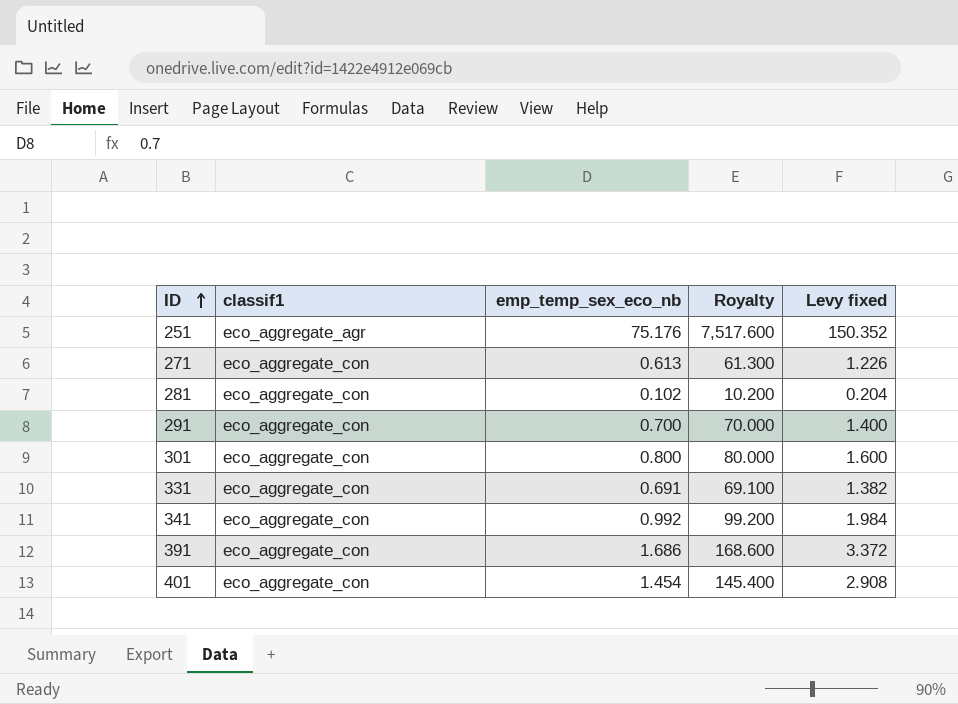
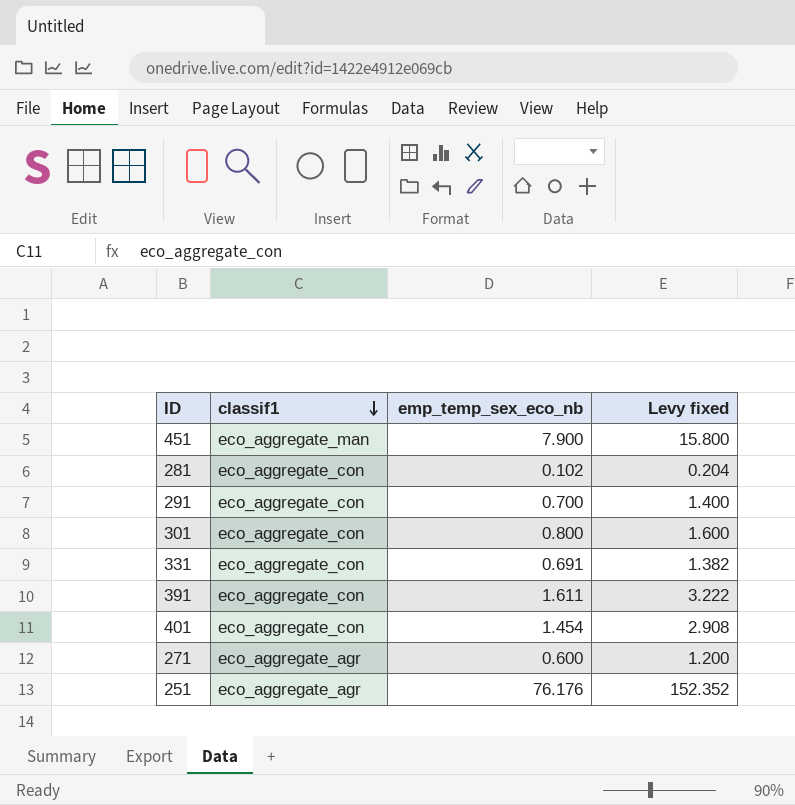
row order: ID ascending -> classif1 descending
column Royalty | formula: [emp_temp_sex_eco_nb] * 100 -> none
row 341: eco_aggregate_con | 0.992 | 99.200 | 1.984 -> none
row 451: none -> eco_aggregate_man | 7.900 | 15.800
391 | emp_temp_sex_eco_nb: 1.686 -> 1.611
391 | Levy fixed: 3.372 -> 3.222
271 | classif1: eco_aggregate_con -> eco_aggregate_agr
271 | emp_temp_sex_eco_nb: 0.613 -> 0.600
271 | Levy fixed: 1.226 -> 1.200
251 | emp_temp_sex_eco_nb: 75.176 -> 76.176
251 | Levy fixed: 150.352 -> 152.352

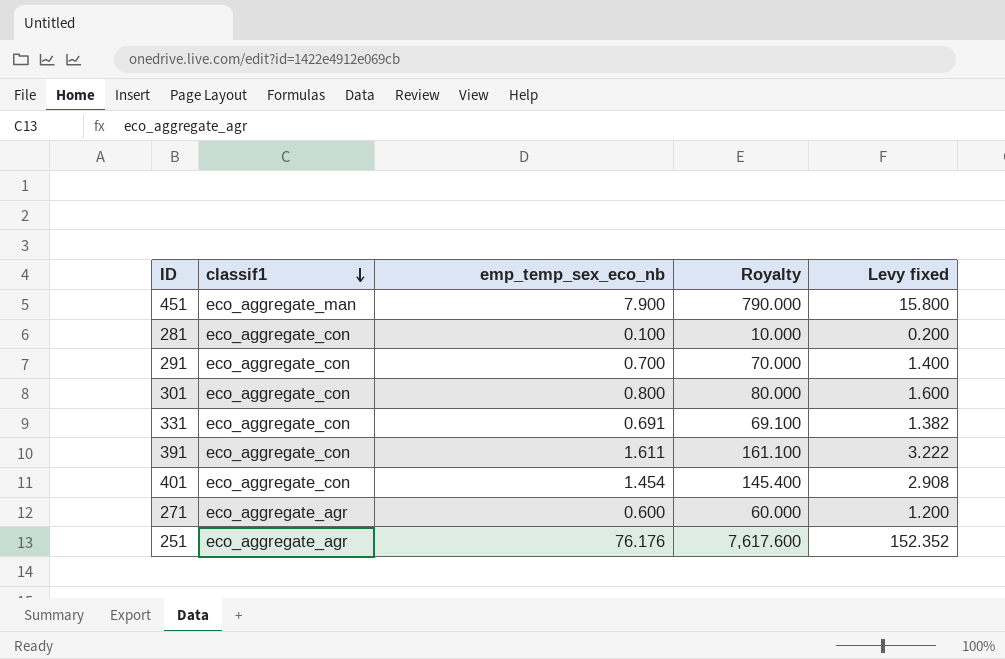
column Royalty | formula: none -> [emp_temp_sex_eco_nb] * 100
281 | emp_temp_sex_eco_nb: 0.102 -> 0.100
281 | Levy fixed: 0.204 -> 0.200

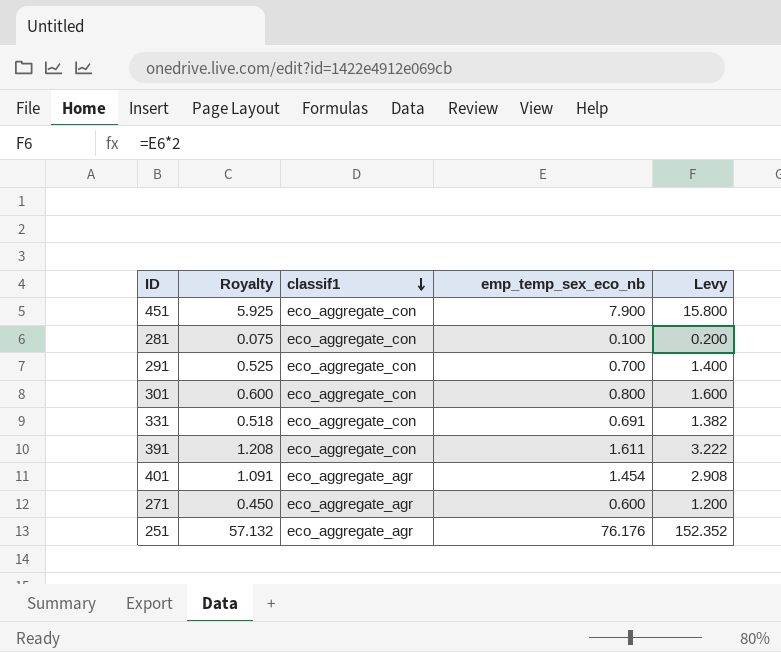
column Royalty | formula: [emp_temp_sex_eco_nb] * 100 -> [emp_temp_sex_eco_nb] * 0.75
column Royalty | position: 4 -> 2
column name: Levy fixed -> Levy
451 | classif1: eco_aggregate_man -> eco_aggregate_con
401 | classif1: eco_aggregate_con -> eco_aggregate_agr

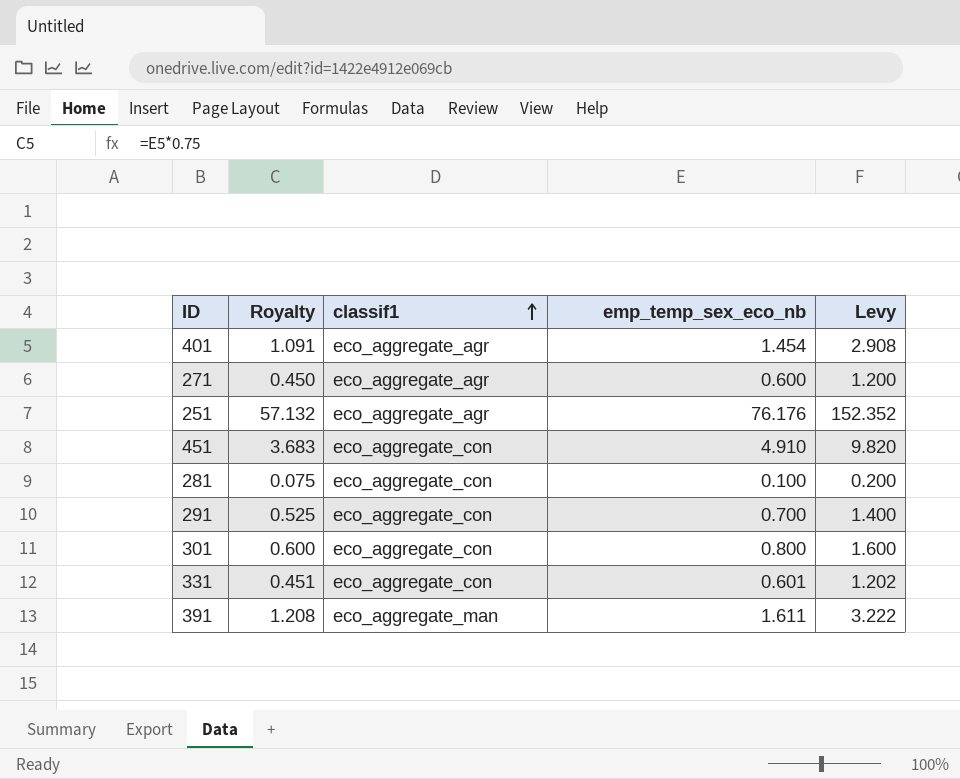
row order: classif1 descending -> classif1 ascending
451 | Royalty: 5.925 -> 3.683
451 | emp_temp_sex_eco_nb: 7.900 -> 4.910
451 | Levy: 15.800 -> 9.820
331 | Royalty: 0.518 -> 0.451
331 | emp_temp_sex_eco_nb: 0.691 -> 0.601
331 | Levy: 1.382 -> 1.202
391 | classif1: eco_aggregate_con -> eco_aggregate_man

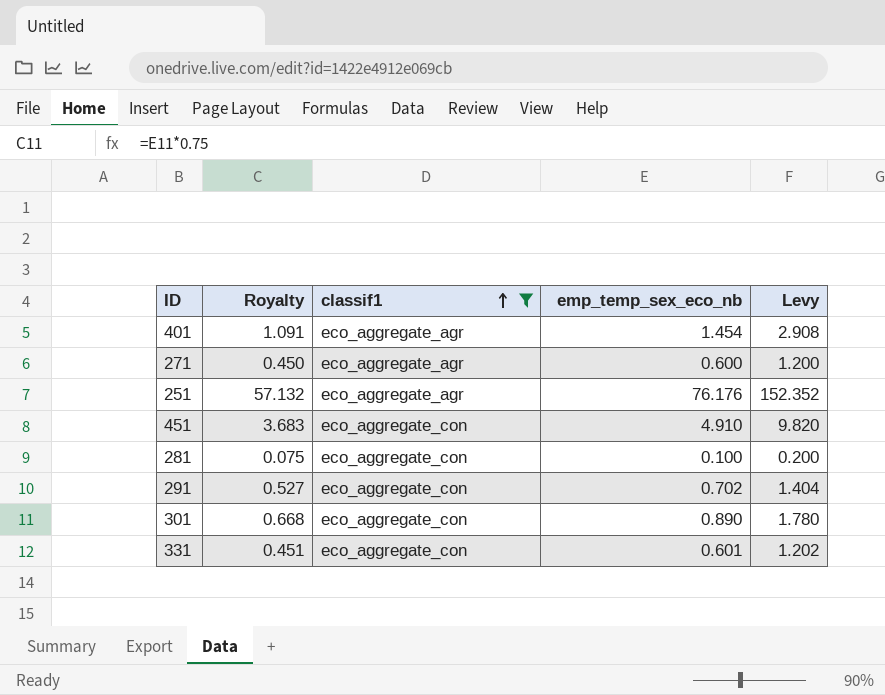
filter: none -> classif1 != eco_aggregate_man
291 | Royalty: 0.525 -> 0.527
291 | emp_temp_sex_eco_nb: 0.700 -> 0.702
291 | Levy: 1.400 -> 1.404
301 | Royalty: 0.600 -> 0.668
301 | emp_temp_sex_eco_nb: 0.800 -> 0.890
301 | Levy: 1.600 -> 1.780

